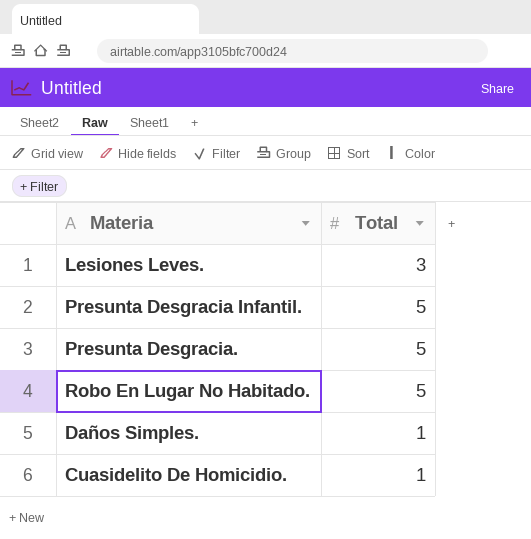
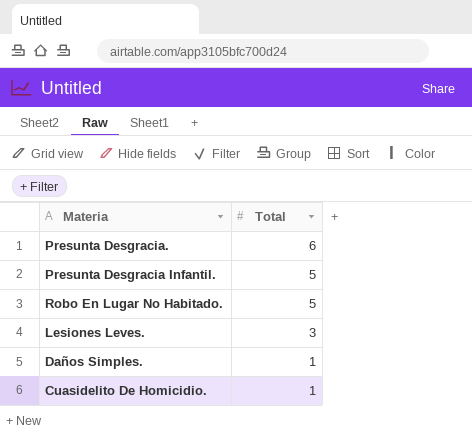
row order: none -> Total descending
Presunta Desgracia. | Total: 5 -> 6

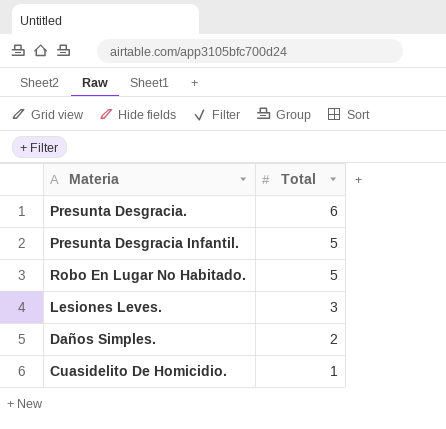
Daños Simples. | Total: 1 -> 2

